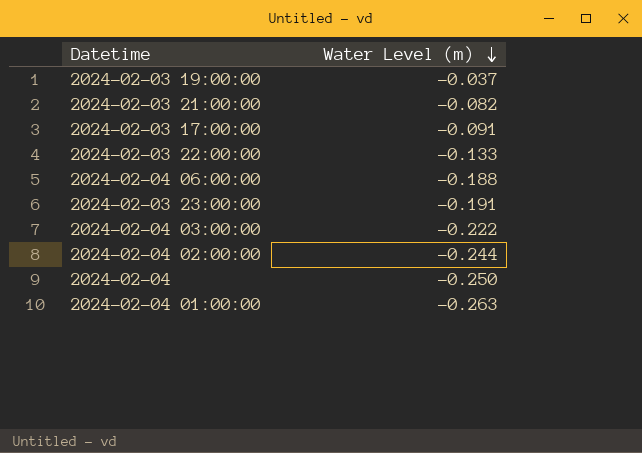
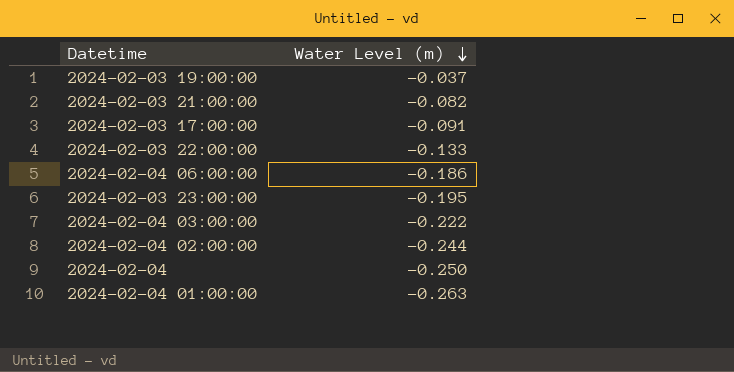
2024-02-04 06:00:00 | Water Level (m): -0.188 -> -0.186
2024-02-03 23:00:00 | Water Level (m): -0.191 -> -0.195

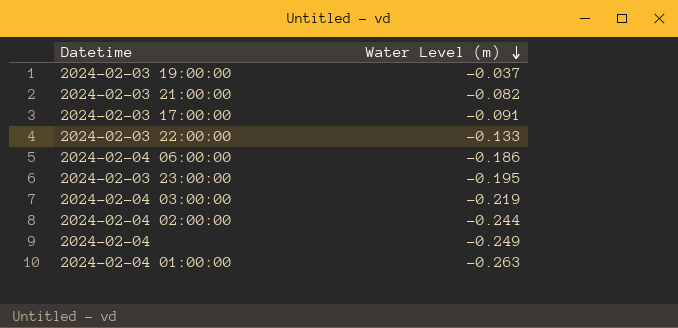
2024-02-04 03:00:00 | Water Level (m): -0.222 -> -0.219
2024-02-04 | Water Level (m): -0.250 -> -0.249

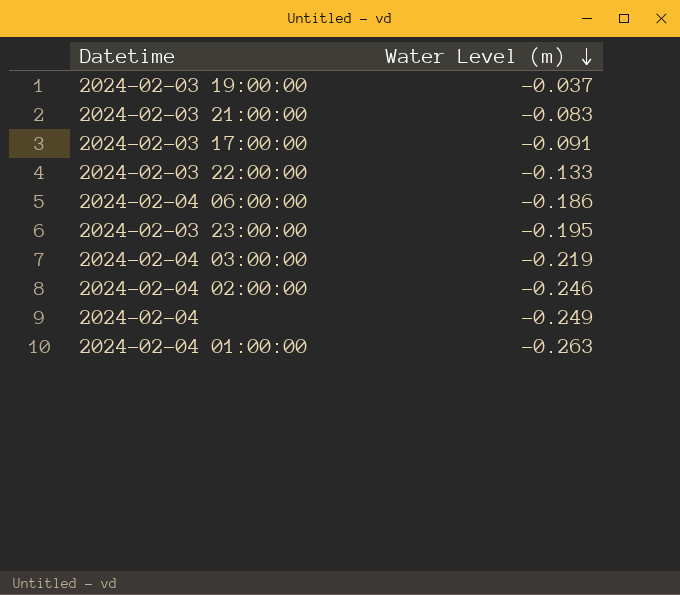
2024-02-03 21:00:00 | Water Level (m): -0.082 -> -0.083
2024-02-04 02:00:00 | Water Level (m): -0.244 -> -0.246

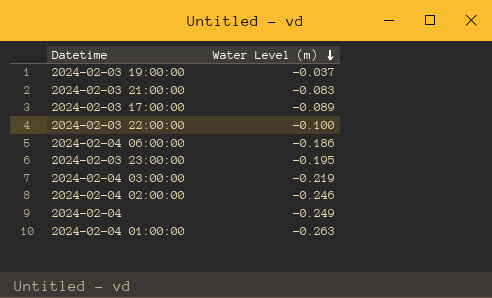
2024-02-03 17:00:00 | Water Level (m): -0.091 -> -0.089
2024-02-03 22:00:00 | Water Level (m): -0.133 -> -0.100

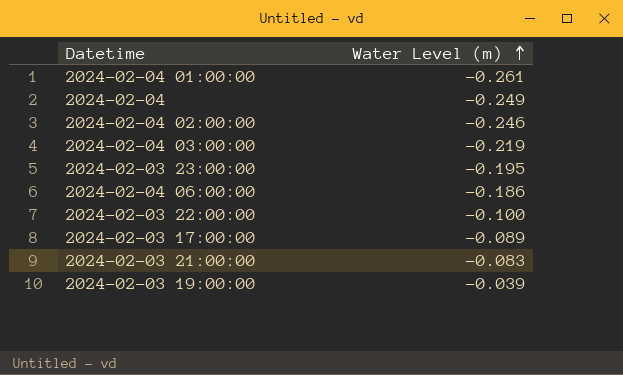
row order: Water Level (m) descending -> Water Level (m) ascending
2024-02-04 01:00:00 | Water Level (m): -0.263 -> -0.261
2024-02-03 19:00:00 | Water Level (m): -0.037 -> -0.039

